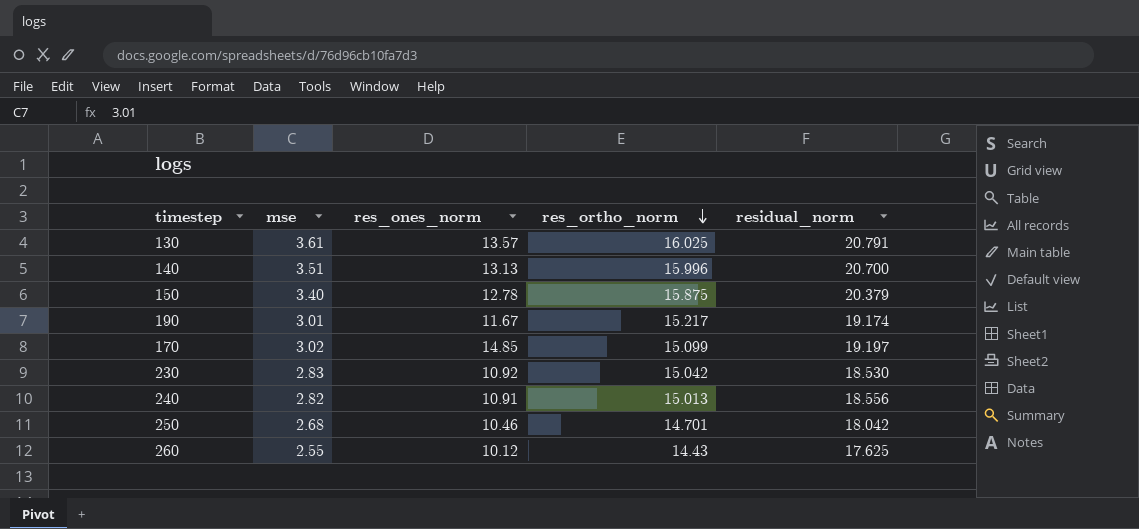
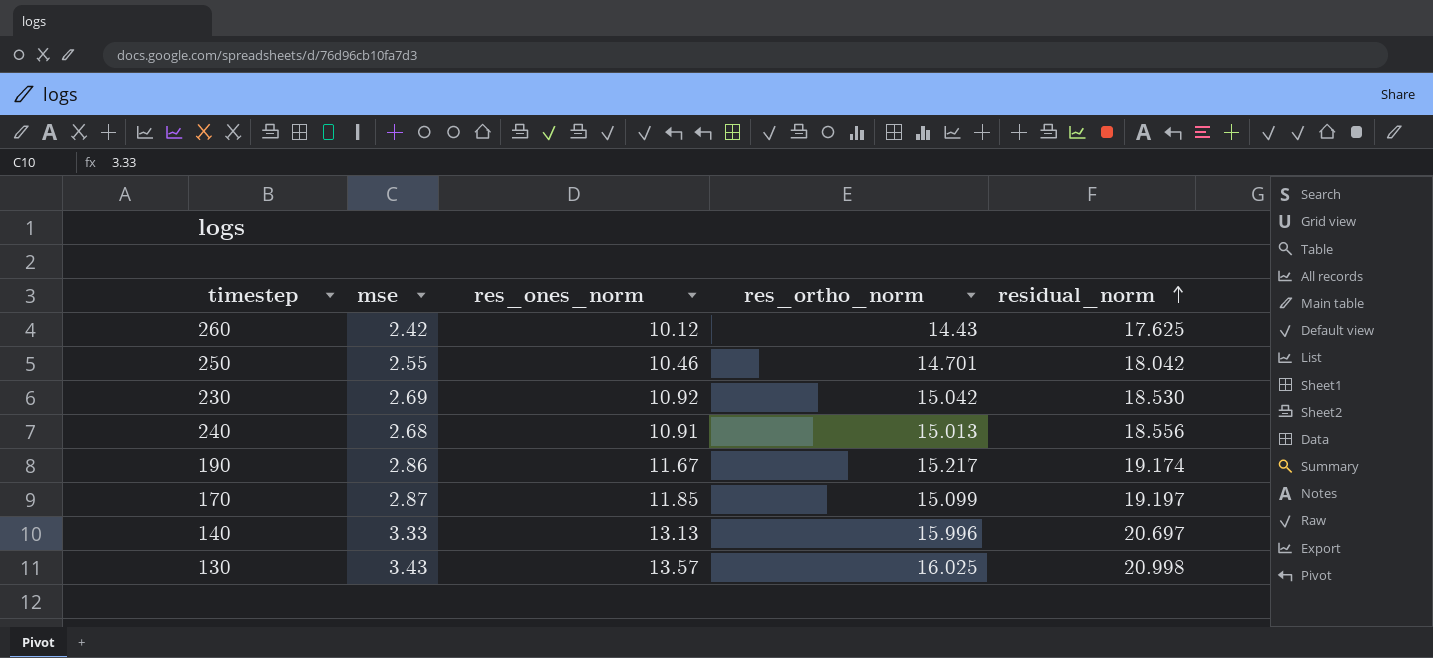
row order: res_ortho_norm descending -> residual_norm ascending
row 150: 3.40 | 12.78 | 15.875 | 20.379 -> none
260 | mse: 2.55 -> 2.42
250 | mse: 2.68 -> 2.55
230 | mse: 2.83 -> 2.69
240 | mse: 2.82 -> 2.68
190 | mse: 3.01 -> 2.86
170 | mse: 3.02 -> 2.87
170 | res_ones_norm: 14.85 -> 11.85
140 | mse: 3.51 -> 3.33
140 | residual_norm: 20.700 -> 20.697
130 | mse: 3.61 -> 3.43
130 | residual_norm: 20.791 -> 20.998

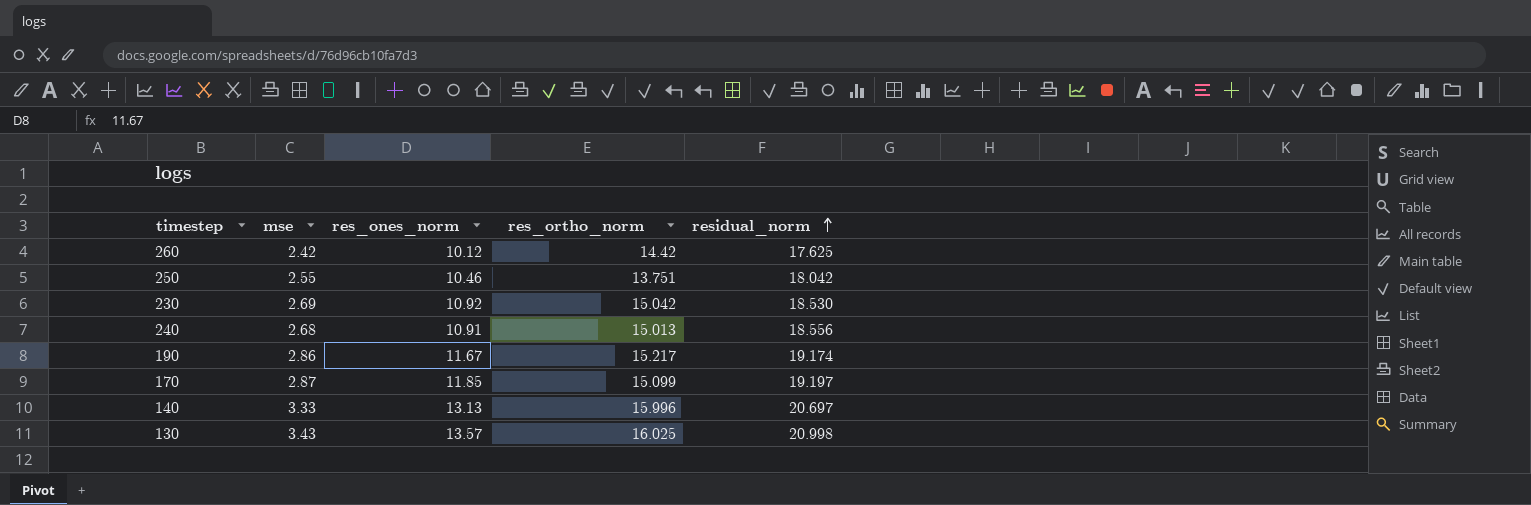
260 | res_ortho_norm: 14.43 -> 14.42
250 | res_ortho_norm: 14.701 -> 13.751

